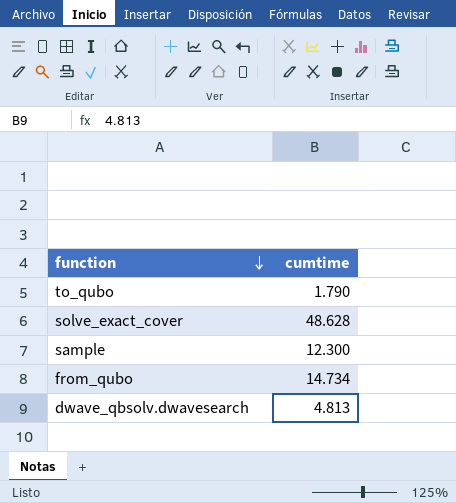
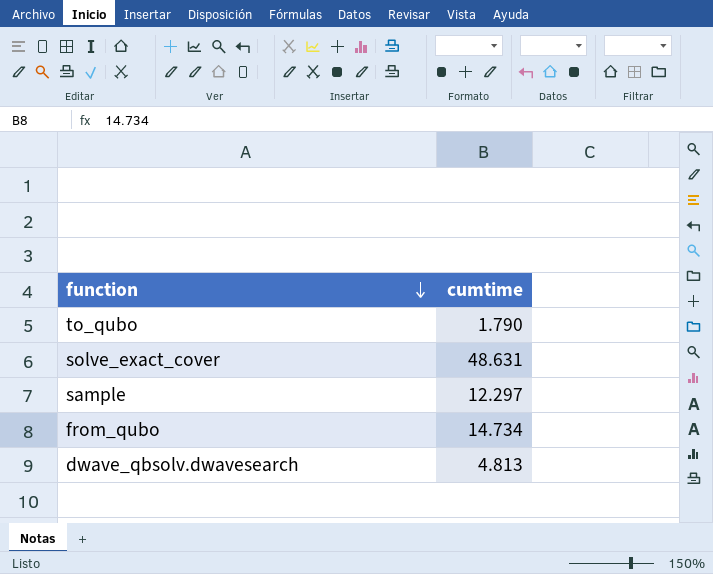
solve_exact_cover | cumtime: 48.628 -> 48.631
sample | cumtime: 12.300 -> 12.297

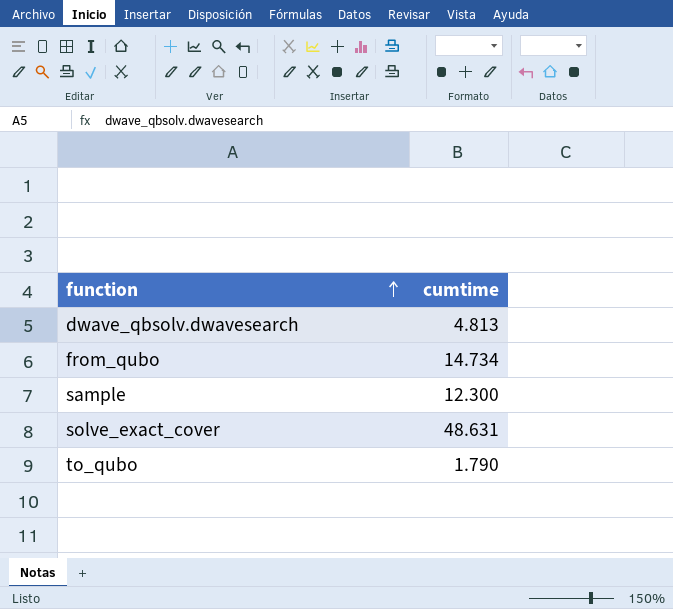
row order: function descending -> function ascending
sample | cumtime: 12.297 -> 12.300

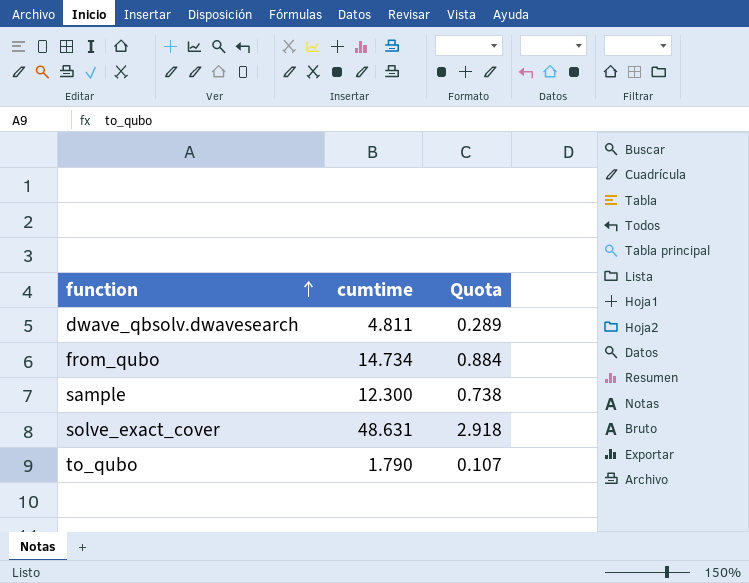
column Quota | formula: none -> [cumtime] * 0.06
dwave_qbsolv.dwavesearch | cumtime: 4.813 -> 4.811

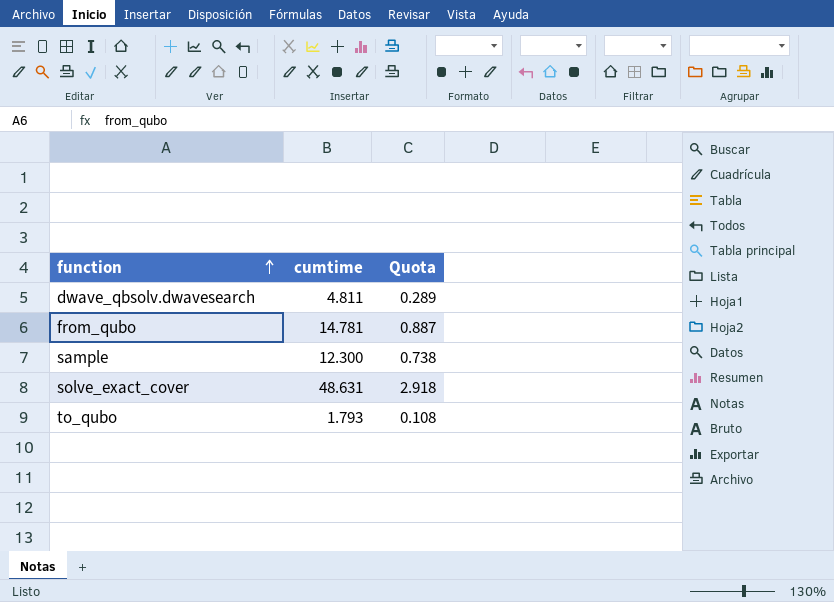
from_qubo | cumtime: 14.734 -> 14.781
from_qubo | Quota: 0.884 -> 0.887
to_qubo | cumtime: 1.790 -> 1.793
to_qubo | Quota: 0.107 -> 0.108

